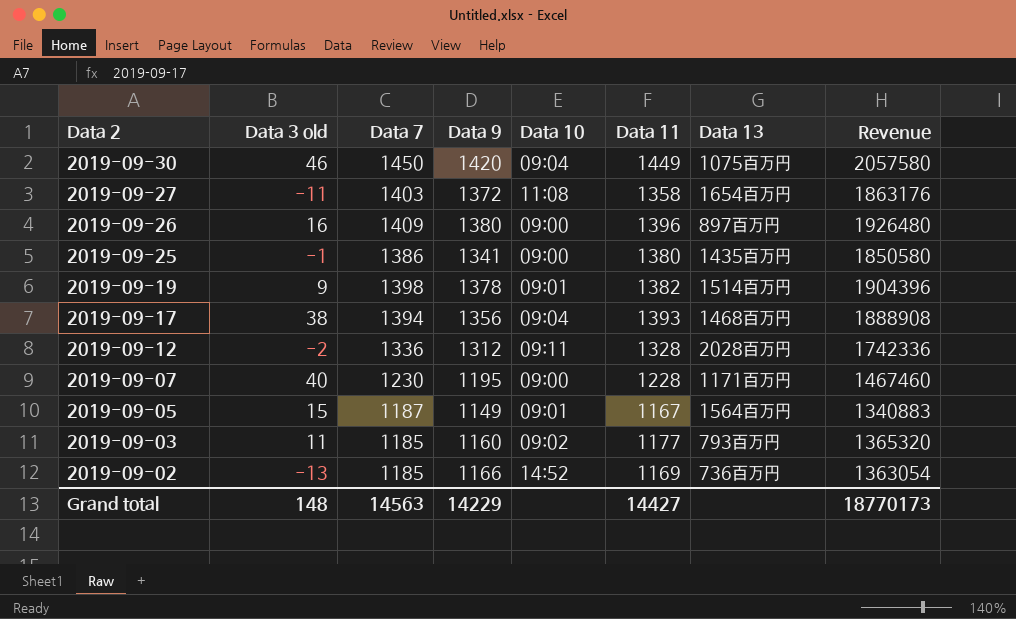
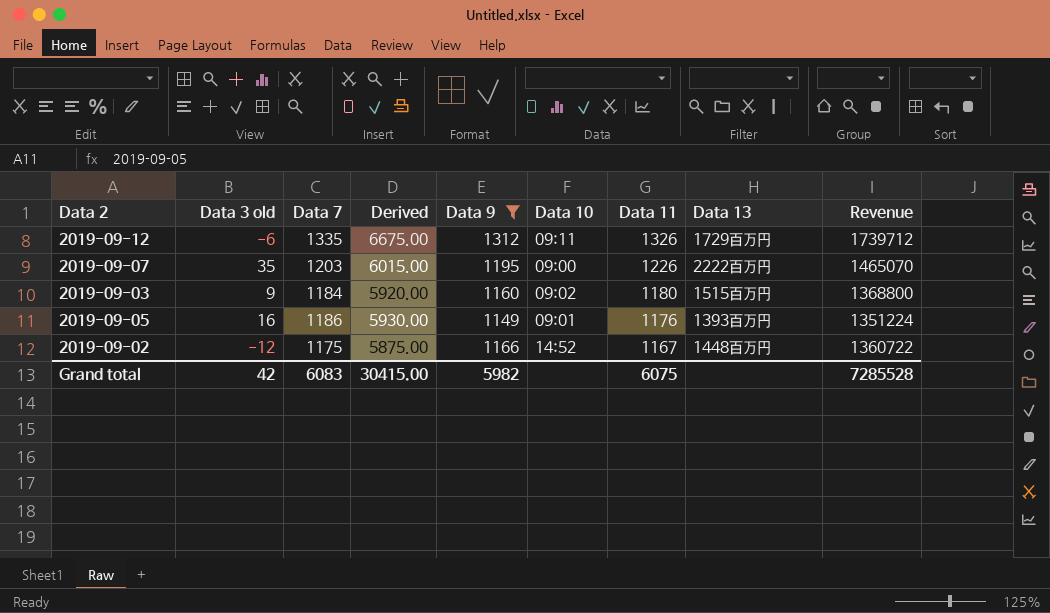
filter: none -> Data 9 <= 1312
row order: Data 2 descending -> Data 11 descending
column Derived | formula: none -> [Data 7] * 5
2019-09-12 | Data 3 old: -2 -> -6
2019-09-12 | Data 7: 1336 -> 1335
2019-09-12 | Data 11: 1328 -> 1326
2019-09-12 | Data 13: 2028百万円 -> 1729百万円
2019-09-12 | Revenue: 1742336 -> 1739712
2019-09-07 | Data 3 old: 40 -> 35
2019-09-07 | Data 7: 1230 -> 1203
2019-09-07 | Data 11: 1228 -> 1226
2019-09-07 | Data 13: 1171百万円 -> 2222百万円
2019-09-07 | Revenue: 1467460 -> 1465070
2019-09-03 | Data 3 old: 11 -> 9
2019-09-03 | Data 7: 1185 -> 1184
2019-09-03 | Data 11: 1177 -> 1180
2019-09-03 | Data 13: 793百万円 -> 1515百万円
2019-09-03 | Revenue: 1365320 -> 1368800
2019-09-05 | Data 3 old: 15 -> 16
2019-09-05 | Data 7: 1187 -> 1186
2019-09-05 | Data 11: 1167 -> 1176
2019-09-05 | Data 13: 1564百万円 -> 1393百万円
2019-09-05 | Revenue: 1340883 -> 1351224
2019-09-02 | Data 3 old: -13 -> -12
2019-09-02 | Data 7: 1185 -> 1175
2019-09-02 | Data 11: 1169 -> 1167
2019-09-02 | Data 13: 736百万円 -> 1448百万円
2019-09-02 | Revenue: 1363054 -> 1360722
Grand total | Data 3 old: 148 -> 42
Grand total | Data 7: 14563 -> 6083
Grand total | Data 9: 14229 -> 5982
Grand total | Data 11: 14427 -> 6075
Grand total | Revenue: 18770173 -> 7285528

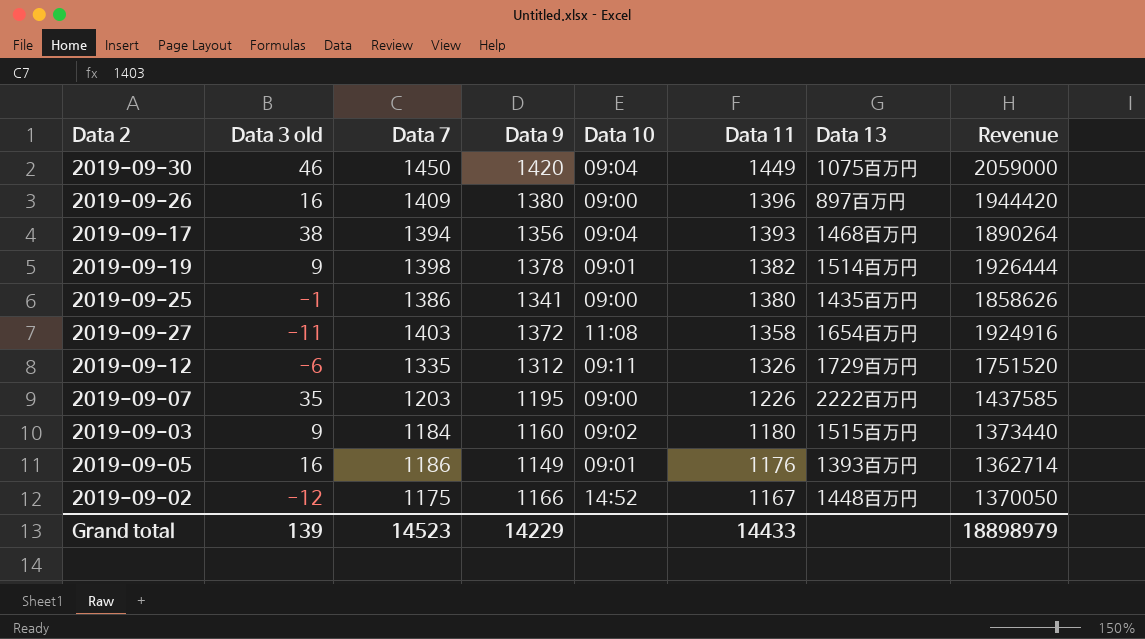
filter: Data 9 <= 1312 -> none
column Derived | formula: [Data 7] * 5 -> none
column Revenue | formula: [Data 9] * [Data 11] -> [Data 7] * [Data 9]
Grand total | Data 3 old: 42 -> 139
Grand total | Data 7: 6083 -> 14523
Grand total | Data 9: 5982 -> 14229
Grand total | Data 11: 6075 -> 14433
Grand total | Revenue: 7285528 -> 18898979

